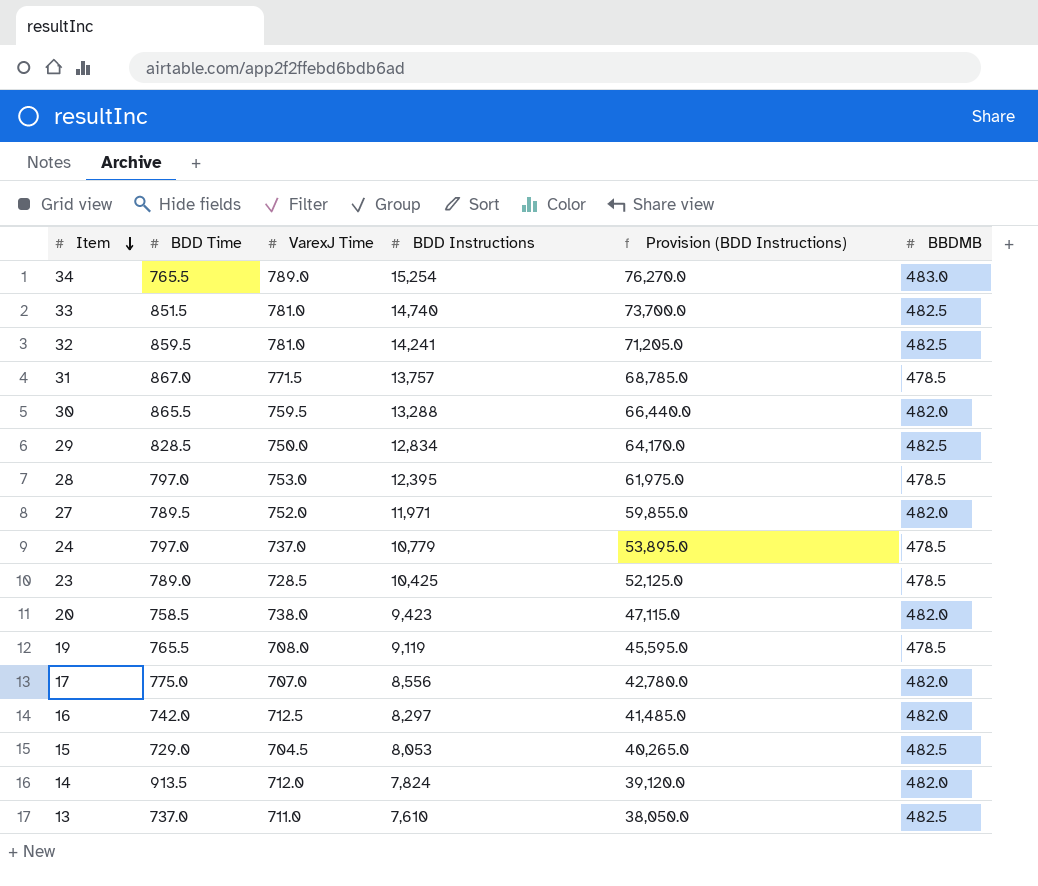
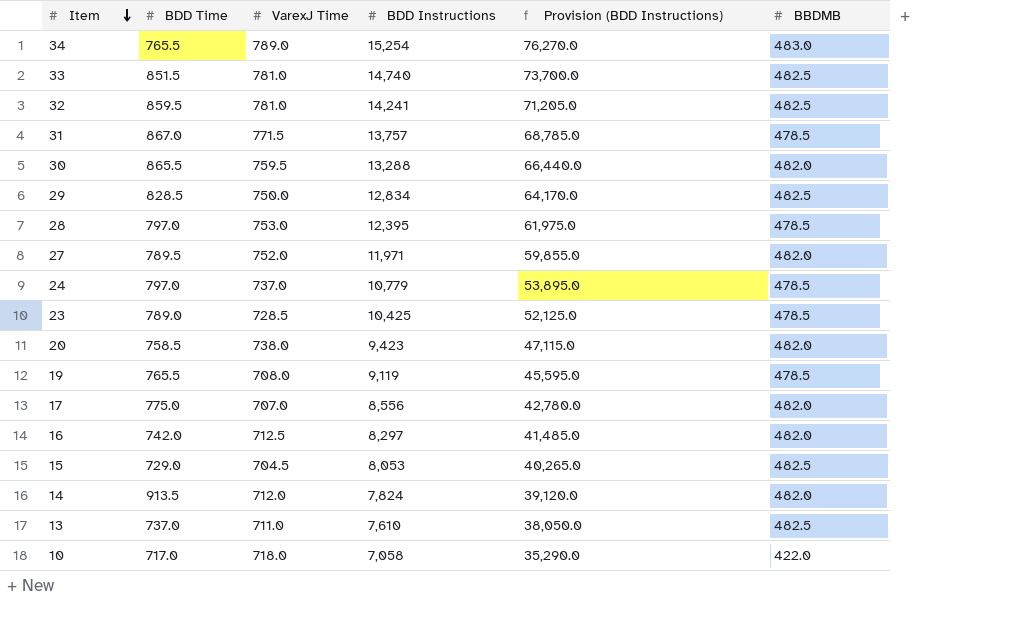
row 10: none -> 717.0 | 718.0 | 7,058 | 35,290.0 | 422.0

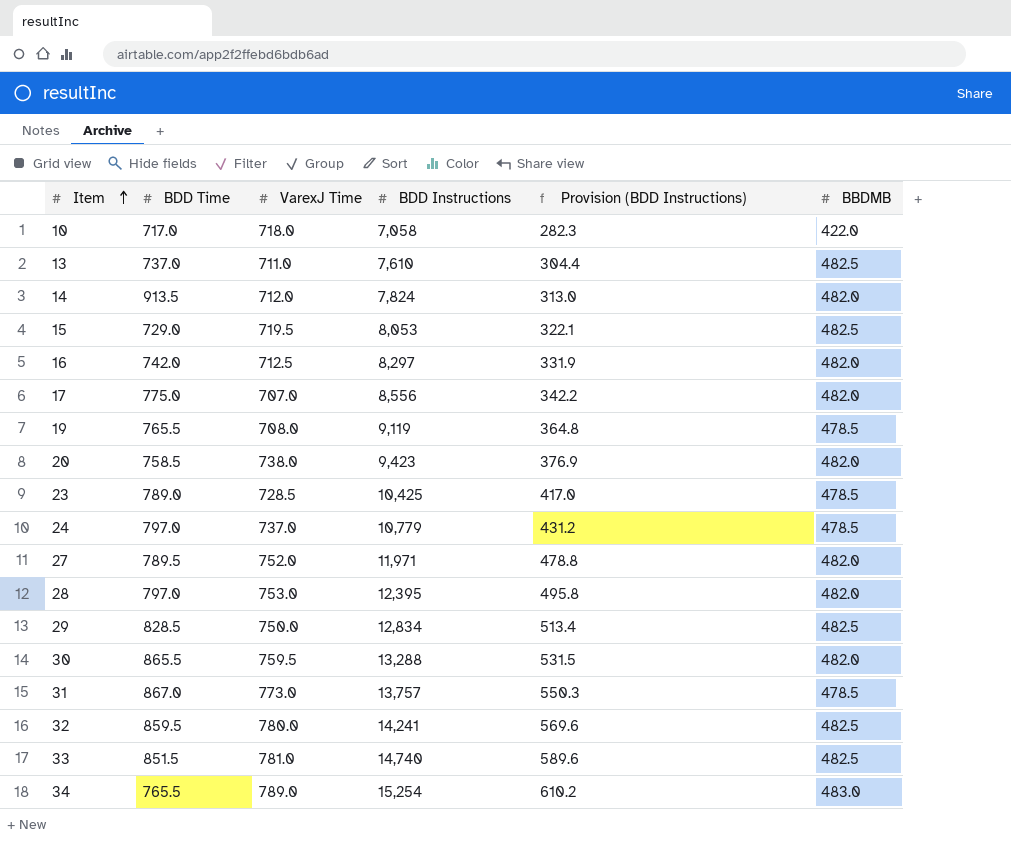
row order: Item descending -> Item ascending
column Provision (BDD Instructions) | formula: [BDD Instructions] * 5 -> [BDD Instructions] * 0.04
15 | VarexJ Time: 704.5 -> 719.5
28 | BBDMB: 478.5 -> 482.0
31 | VarexJ Time: 771.5 -> 773.0
32 | VarexJ Time: 781.0 -> 780.0

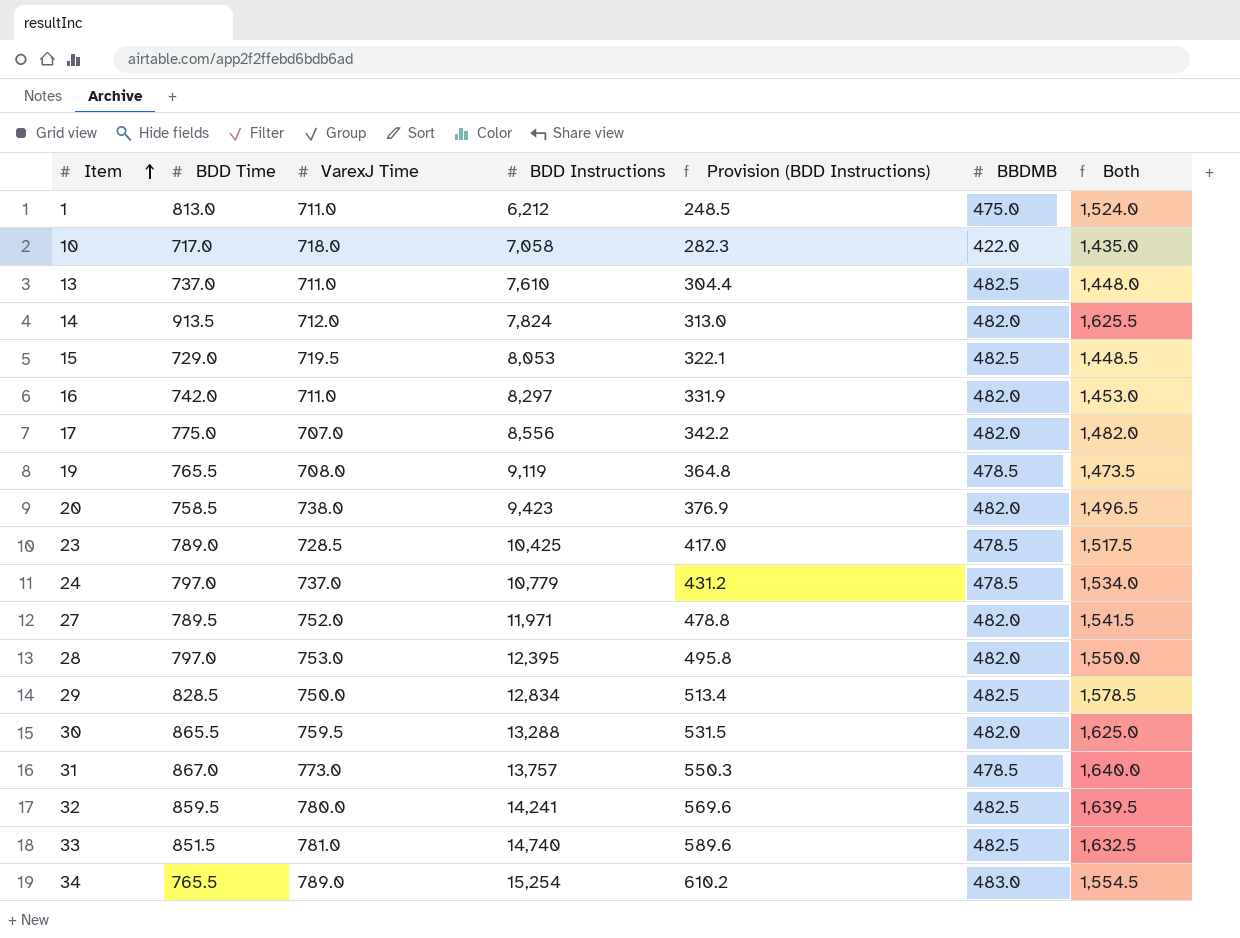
column Both | formula: none -> [BDD Time] + [VarexJ Time]
row 1: none -> 813.0 | 711.0 | 6,212 | 248.5 | 475.0 | 1,524.0
16 | VarexJ Time: 712.5 -> 711.0

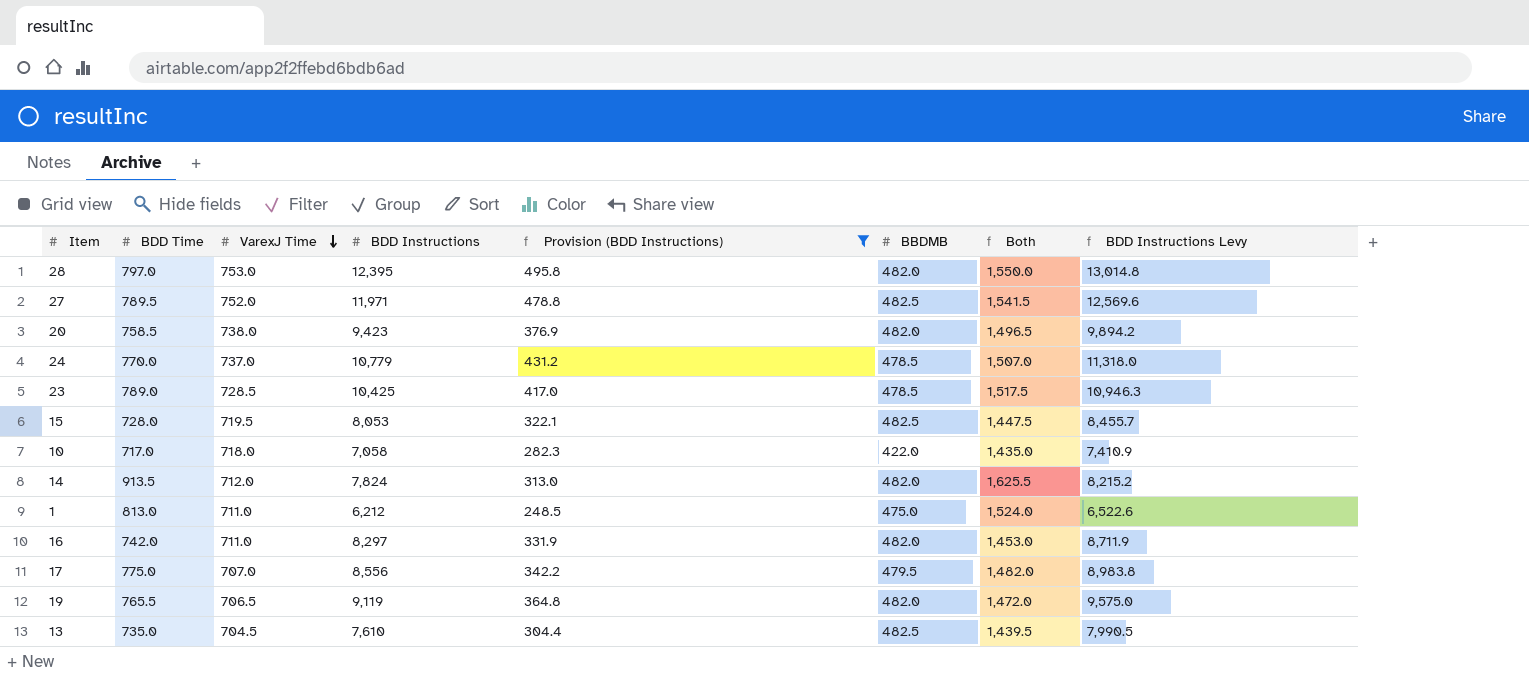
filter: none -> Provision (BDD Instructions) <= 495.8
row order: Item ascending -> VarexJ Time descending
column BDD Instructions Levy | formula: none -> [BDD Instructions] * 1.05
27 | BBDMB: 482.0 -> 482.5
24 | BDD Time: 797.0 -> 770.0
24 | Both: 1,534.0 -> 1,507.0
15 | BDD Time: 729.0 -> 728.0
15 | Both: 1,448.5 -> 1,447.5
17 | BBDMB: 482.0 -> 479.5
19 | VarexJ Time: 708.0 -> 706.5
19 | BBDMB: 478.5 -> 482.0
19 | Both: 1,473.5 -> 1,472.0
13 | BDD Time: 737.0 -> 735.0
13 | VarexJ Time: 711.0 -> 704.5
13 | Both: 1,448.0 -> 1,439.5

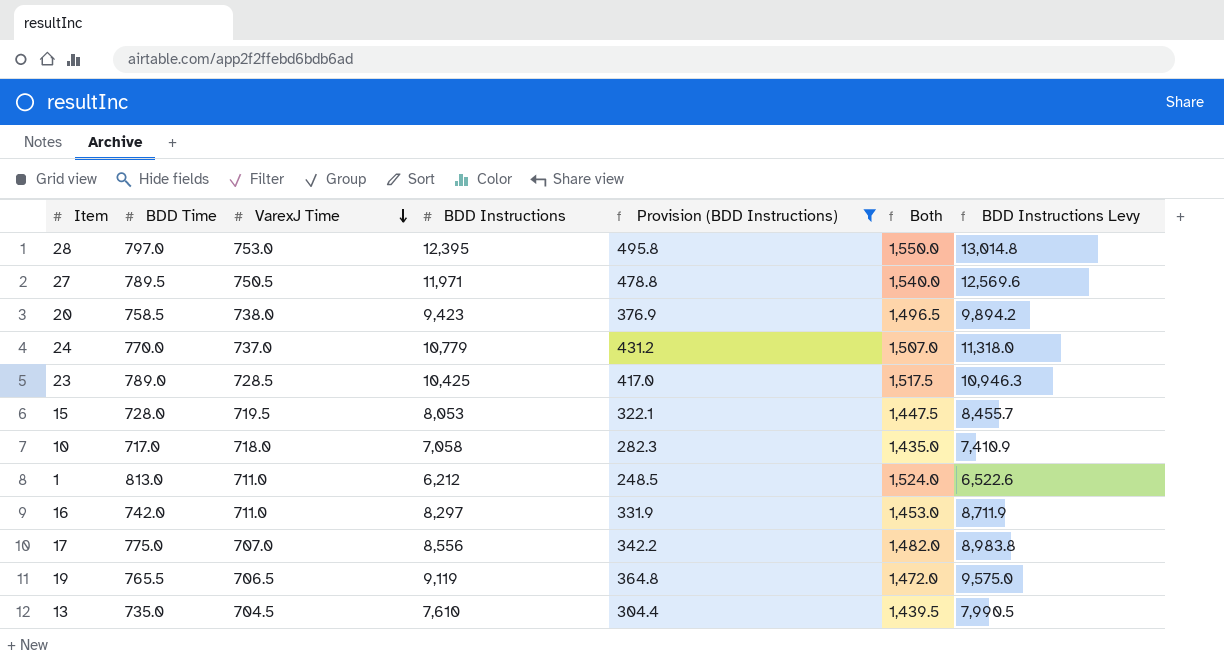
column BBDMB | position: 6 -> none
row 14: 913.5 | 712.0 | 7,824 | 313.0 | 482.0 | 1,625.5 | 8,215.2 -> none
27 | VarexJ Time: 752.0 -> 750.5
27 | Both: 1,541.5 -> 1,540.0

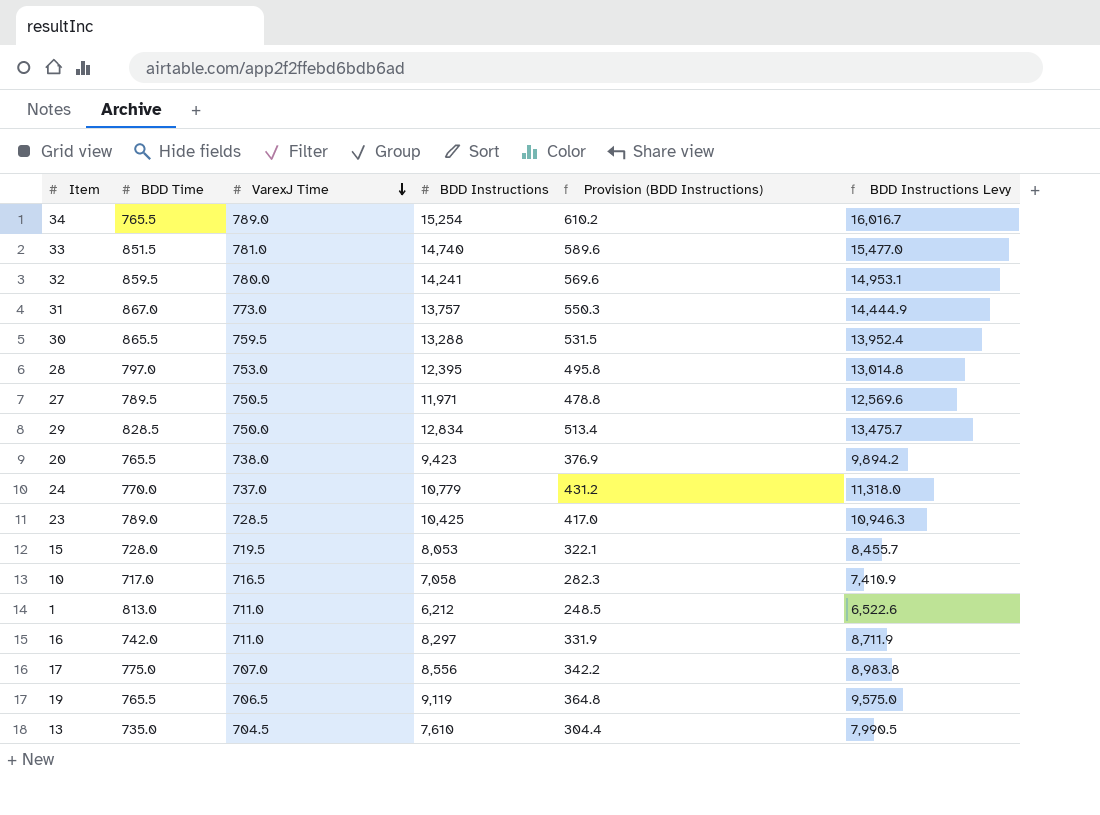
filter: Provision (BDD Instructions) <= 495.8 -> none
column Both | formula: [BDD Time] + [VarexJ Time] -> none
20 | BDD Time: 758.5 -> 765.5
10 | VarexJ Time: 718.0 -> 716.5

